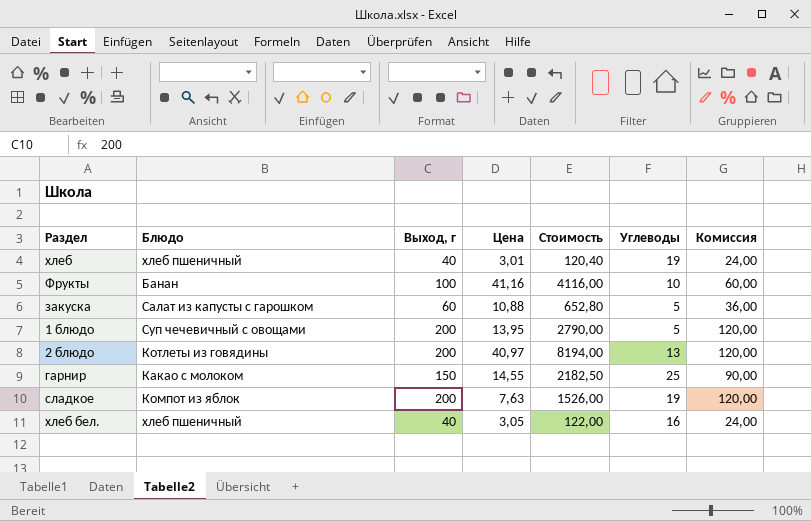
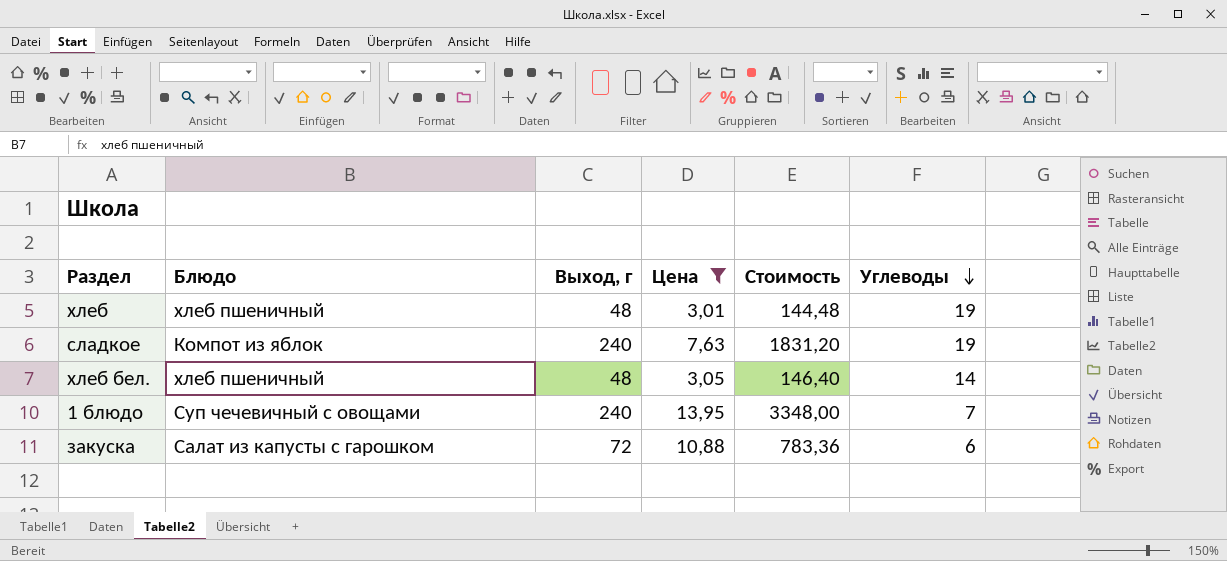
filter: none -> Цена <= 13,95
row order: none -> Углеводы descending
column Комиссия | formula: [Выход, г] * 0,6 -> none
хлеб | Выход, г: 40 -> 48
хлеб | Стоимость: 120,40 -> 144,48
сладкое | Выход, г: 200 -> 240
сладкое | Стоимость: 1526,00 -> 1831,20
хлеб бел. | Выход, г: 40 -> 48
хлеб бел. | Стоимость: 122,00 -> 146,40
хлеб бел. | Углеводы: 16 -> 14
1 блюдо | Выход, г: 200 -> 240
1 блюдо | Стоимость: 2790,00 -> 3348,00
1 блюдо | Углеводы: 5 -> 7
закуска | Выход, г: 60 -> 72
закуска | Стоимость: 652,80 -> 783,36
закуска | Углеводы: 5 -> 6

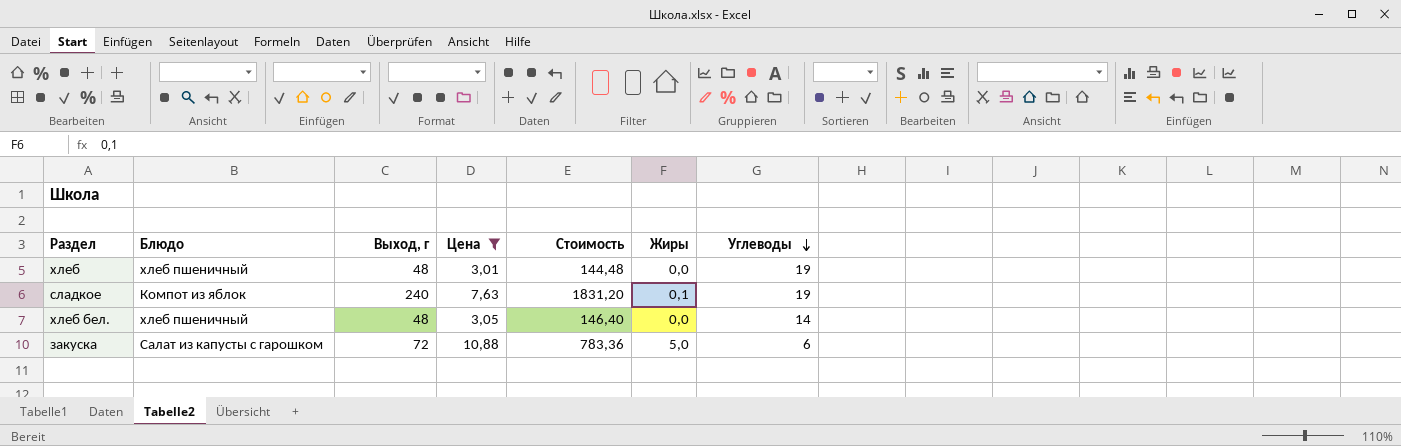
column Жиры | position: none -> 6
row 1 блюдо: Суп чечевичный с овощами | 240 | 13,95 | 3348,00 | 7 -> none

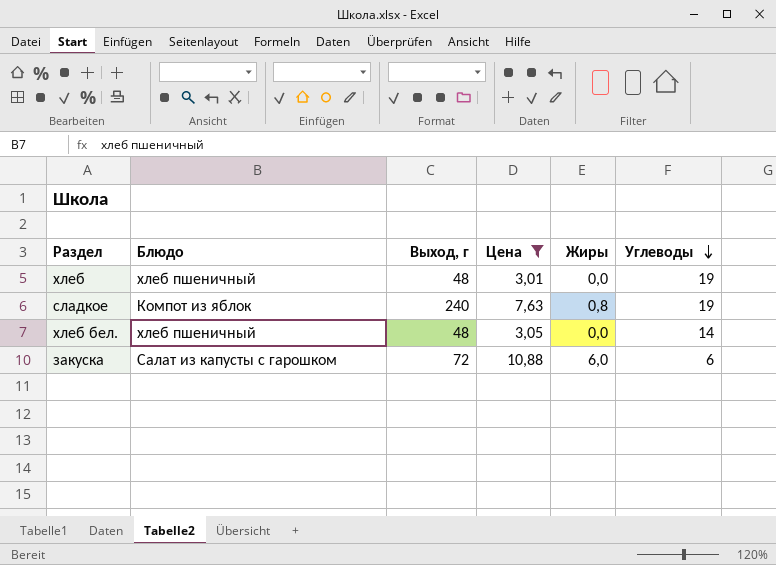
column Стоимость | formula: [Выход, г] * [Цена] -> none
сладкое | Жиры: 0,1 -> 0,8
закуска | Жиры: 5,0 -> 6,0

